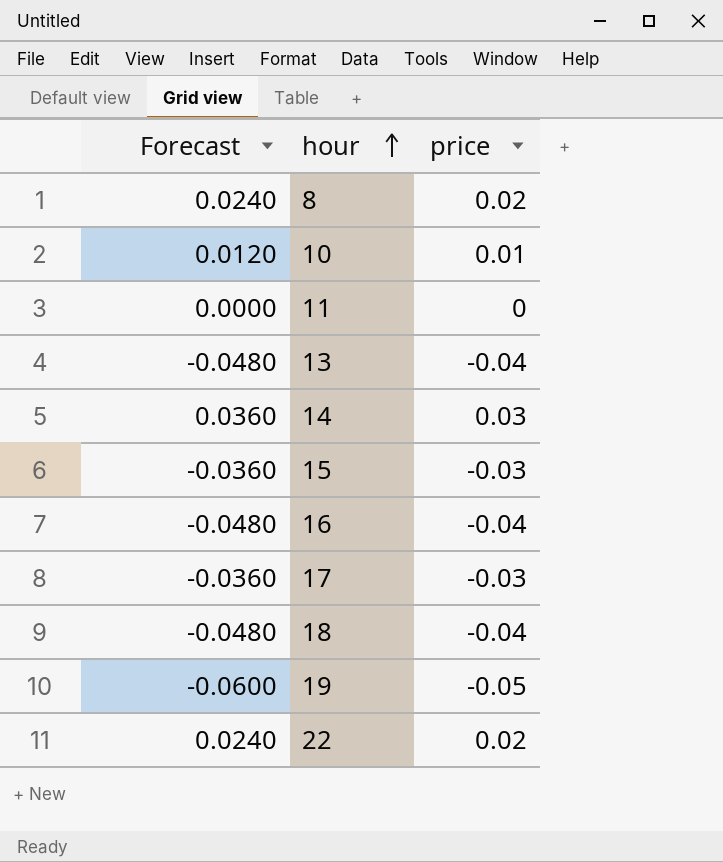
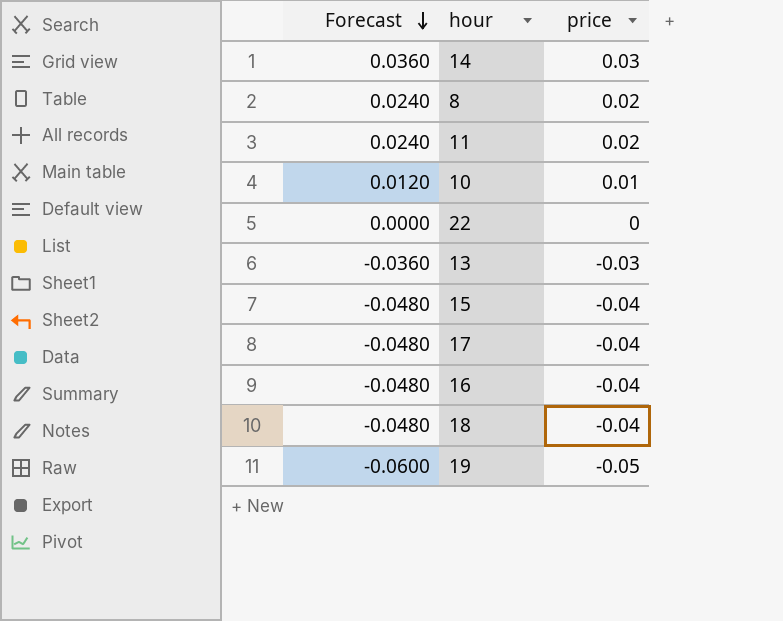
row order: hour ascending -> Forecast descending
11 | Forecast: 0.0000 -> 0.0240
11 | price: 0 -> 0.02
22 | Forecast: 0.0240 -> 0.0000
22 | price: 0.02 -> 0
13 | Forecast: -0.0480 -> -0.0360
13 | price: -0.04 -> -0.03
15 | Forecast: -0.0360 -> -0.0480
15 | price: -0.03 -> -0.04
17 | Forecast: -0.0360 -> -0.0480
17 | price: -0.03 -> -0.04

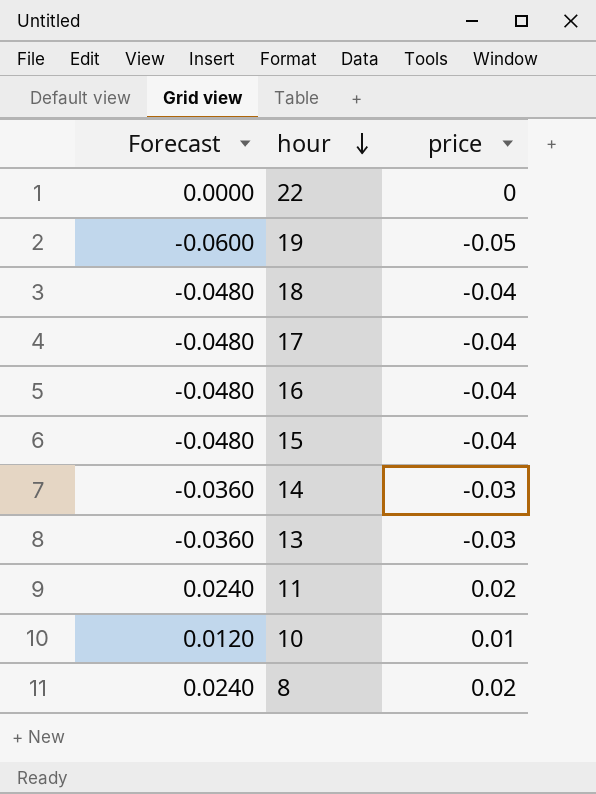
row order: Forecast descending -> hour descending
14 | Forecast: 0.0360 -> -0.0360
14 | price: 0.03 -> -0.03

